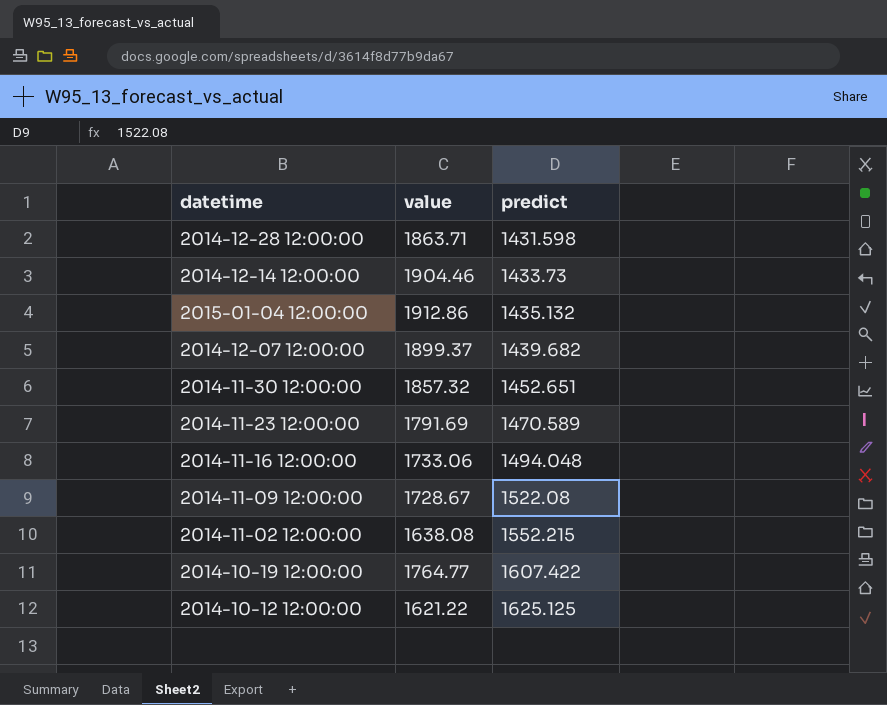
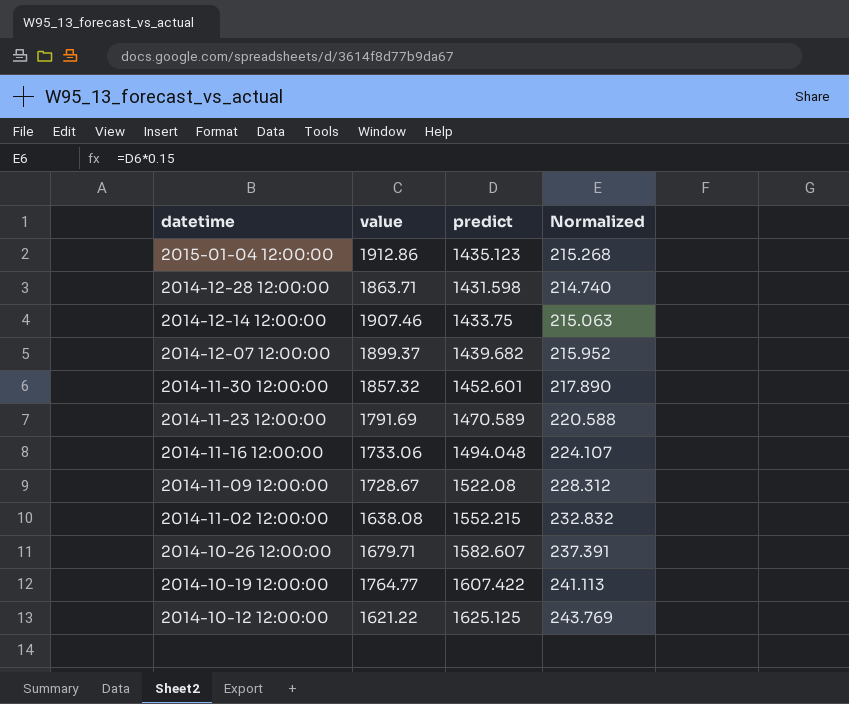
row order: predict ascending -> datetime descending
column Normalized | formula: none -> [predict] * 0.15
2015-01-04 12:00:00 | predict: 1435.132 -> 1435.123
2014-12-14 12:00:00 | value: 1904.46 -> 1907.46
2014-12-14 12:00:00 | predict: 1433.73 -> 1433.75
2014-11-30 12:00:00 | predict: 1452.651 -> 1452.601
row 2014-10-26 12:00:00: none -> 1679.71 | 1582.607 | 237.391

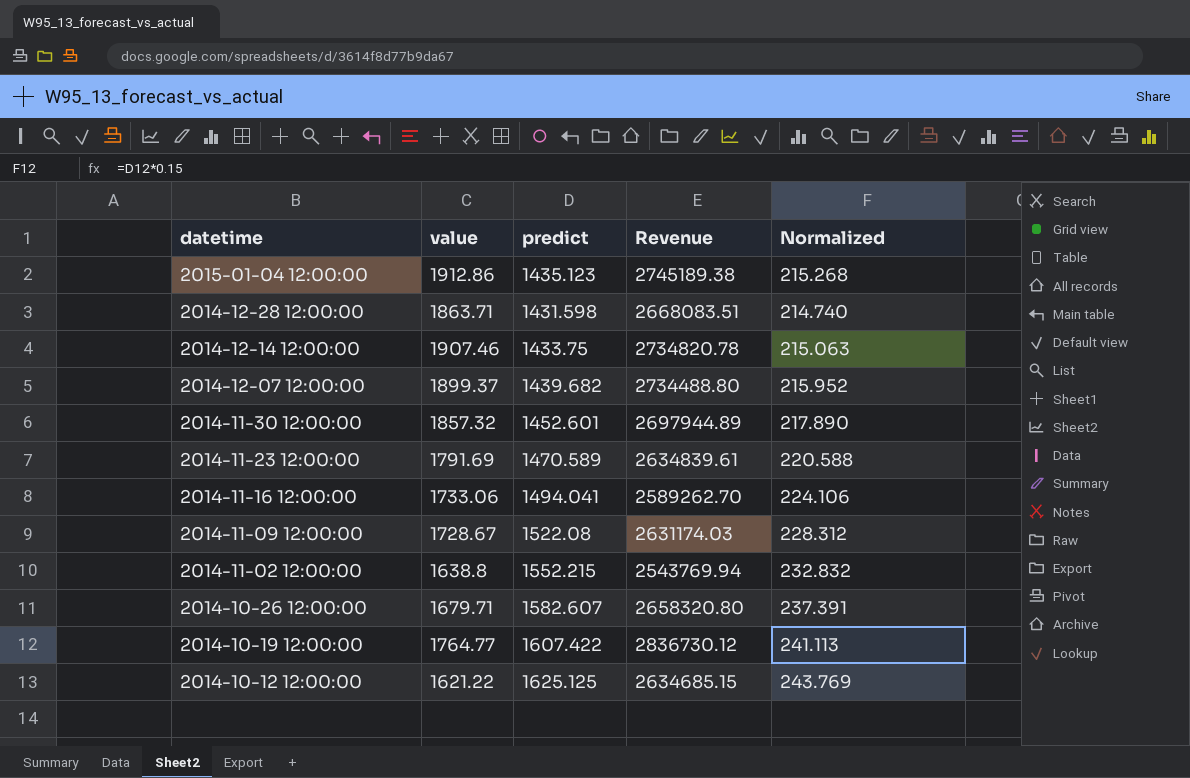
column Revenue | formula: none -> [value] * [predict]
2014-11-16 12:00:00 | predict: 1494.048 -> 1494.041
2014-11-16 12:00:00 | Normalized: 224.107 -> 224.106
2014-11-02 12:00:00 | value: 1638.08 -> 1638.8

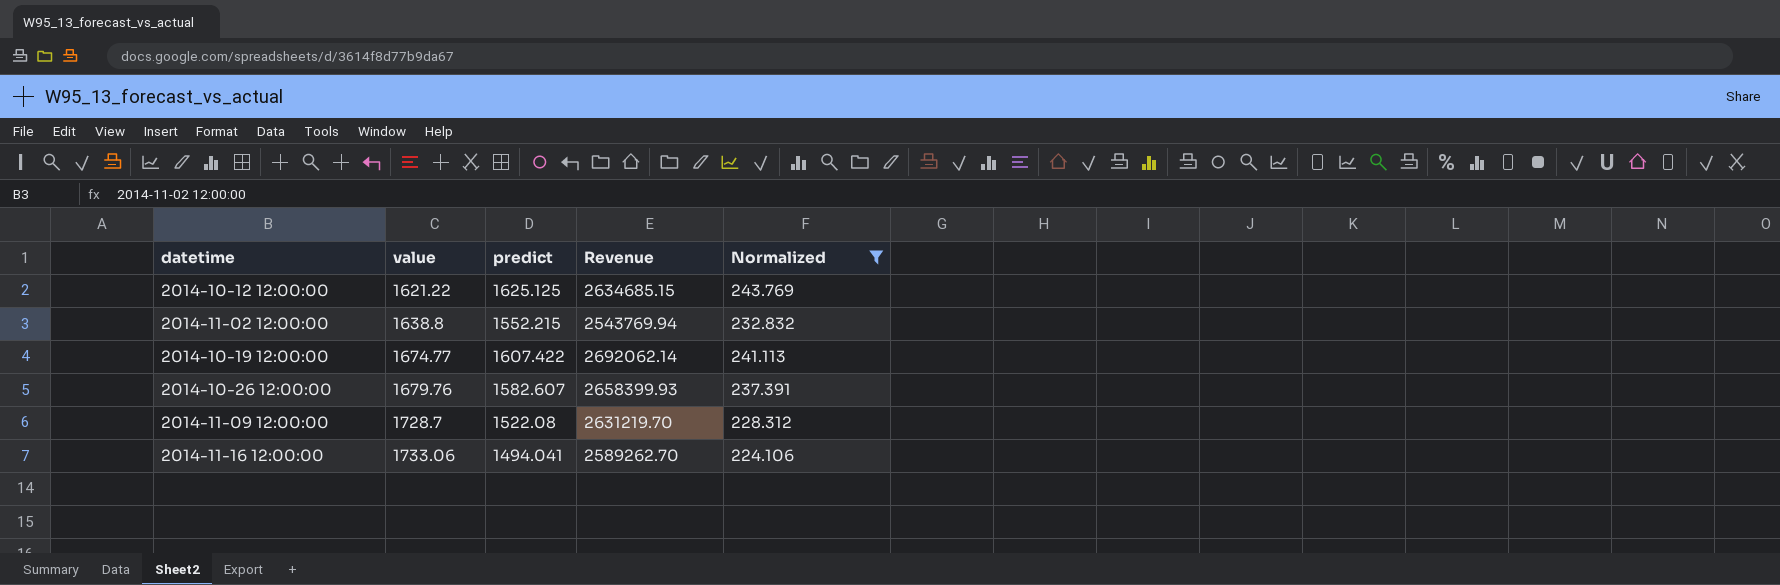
filter: none -> Normalized >= 224.106
row order: datetime descending -> value ascending
2014-10-19 12:00:00 | value: 1764.77 -> 1674.77
2014-10-19 12:00:00 | Revenue: 2836730.12 -> 2692062.14
2014-10-26 12:00:00 | value: 1679.71 -> 1679.76
2014-10-26 12:00:00 | Revenue: 2658320.80 -> 2658399.93
2014-11-09 12:00:00 | value: 1728.67 -> 1728.7
2014-11-09 12:00:00 | Revenue: 2631174.03 -> 2631219.70

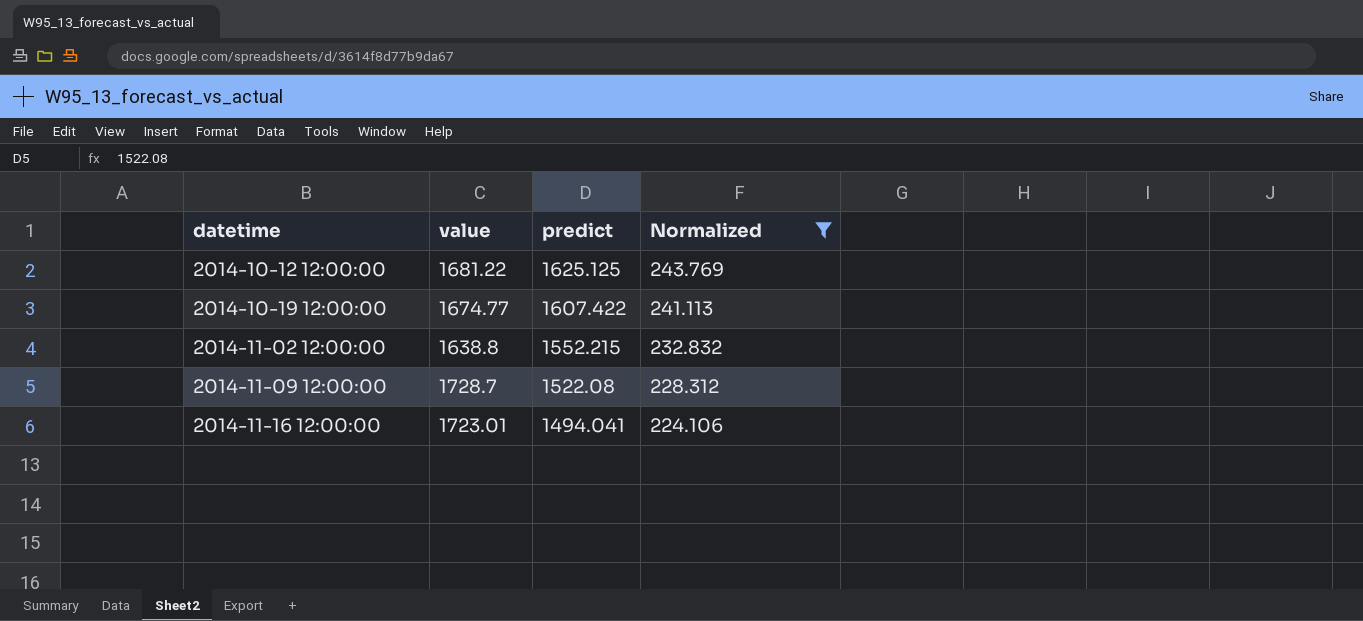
row order: value ascending -> datetime ascending
column Revenue | formula: [value] * [predict] -> none
row 2014-10-26 12:00:00: 1679.76 | 1582.607 | 2658399.93 | 237.391 -> none
2014-10-12 12:00:00 | value: 1621.22 -> 1681.22
2014-11-16 12:00:00 | value: 1733.06 -> 1723.01

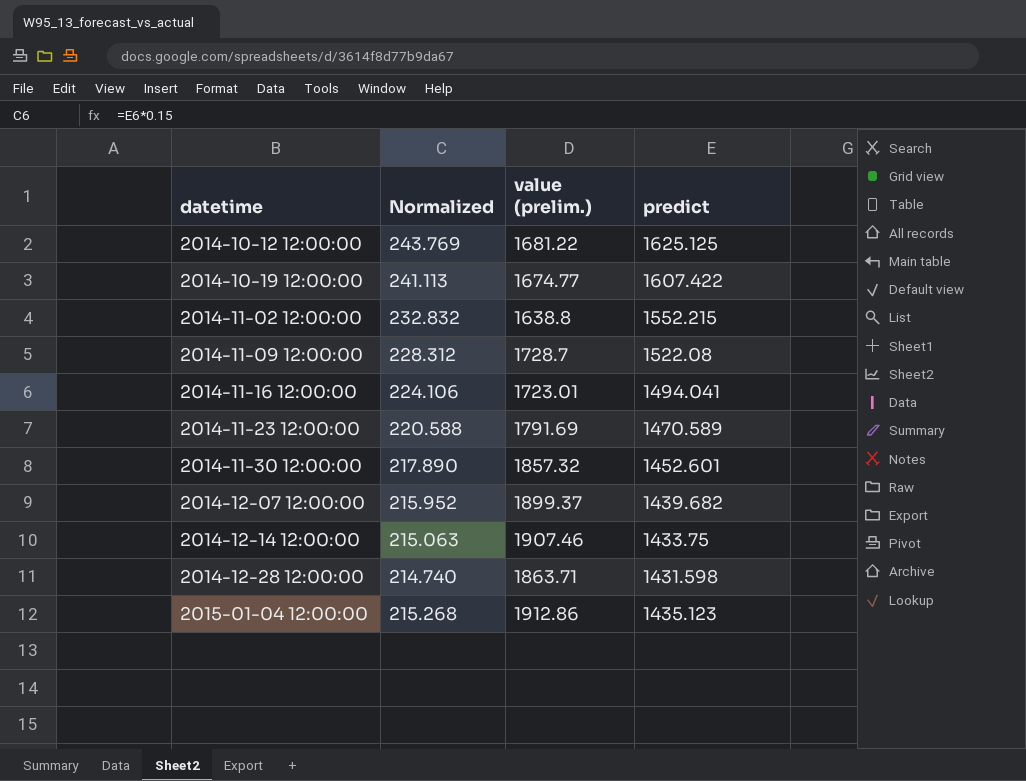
filter: Normalized >= 224.106 -> none
column Normalized | position: 4 -> 2
column name: value -> value (prelim.)

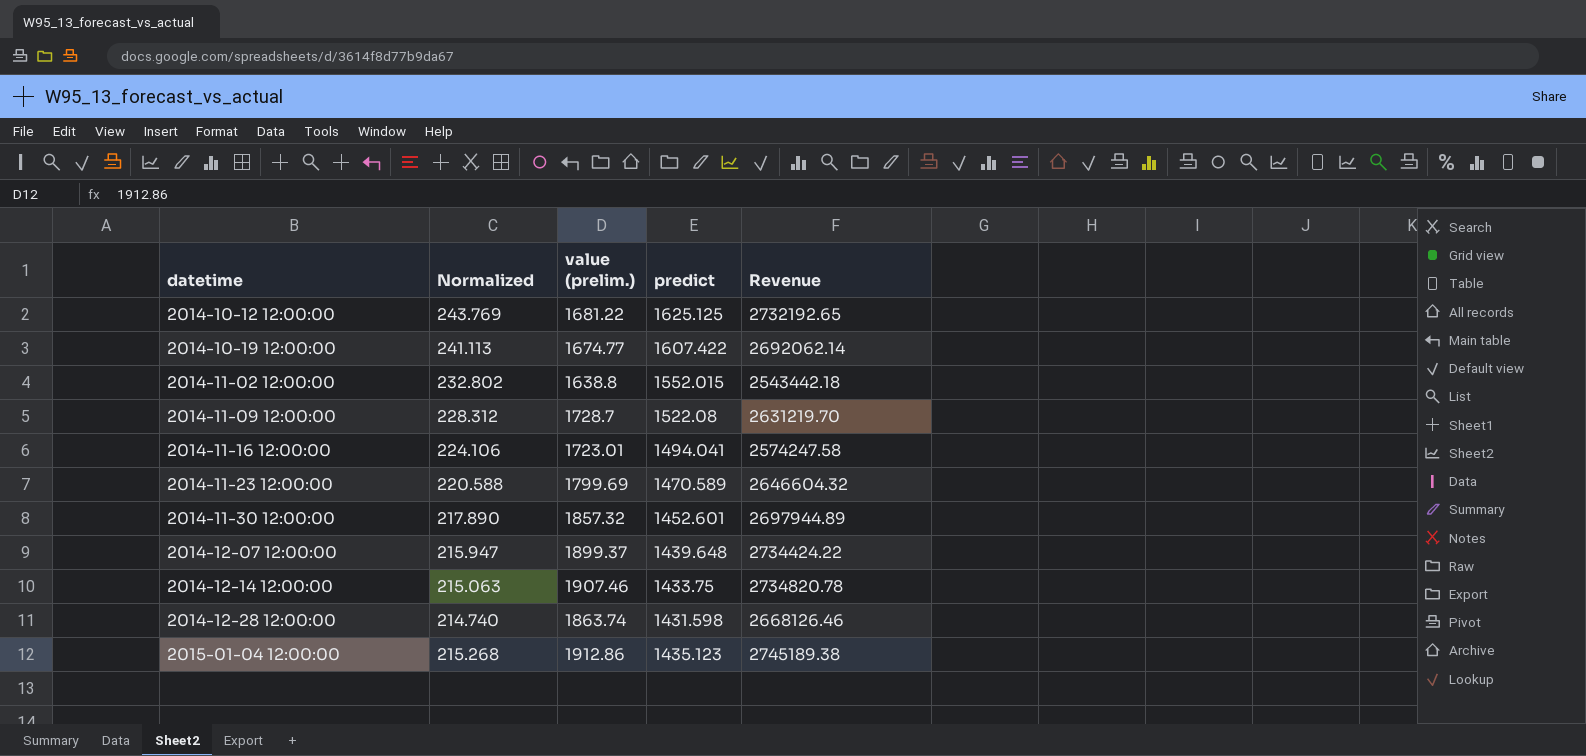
column Revenue | formula: none -> [value (prelim.)] * [predict]
2014-11-02 12:00:00 | Normalized: 232.832 -> 232.802
2014-11-02 12:00:00 | predict: 1552.215 -> 1552.015
2014-11-23 12:00:00 | value (prelim.): 1791.69 -> 1799.69
2014-12-07 12:00:00 | Normalized: 215.952 -> 215.947
2014-12-07 12:00:00 | predict: 1439.682 -> 1439.648
2014-12-28 12:00:00 | value (prelim.): 1863.71 -> 1863.74

